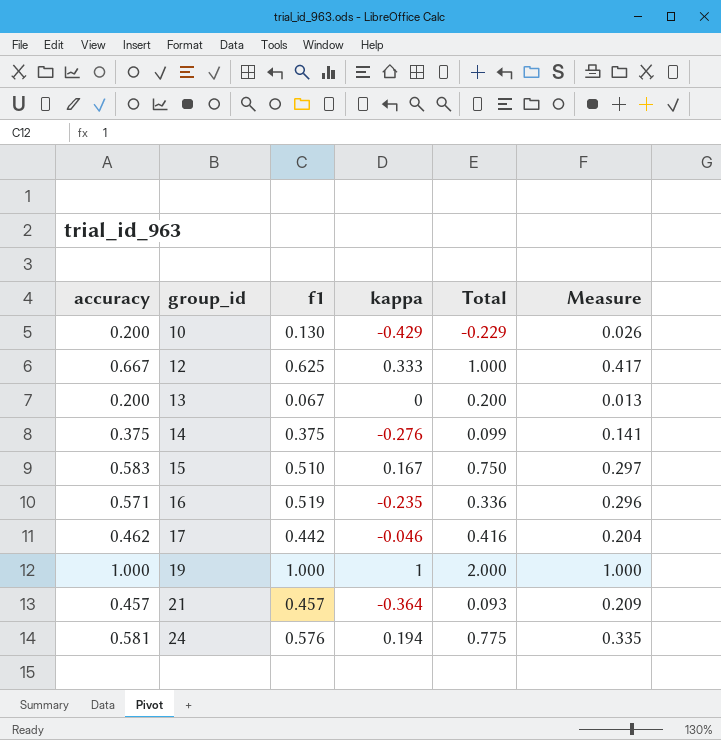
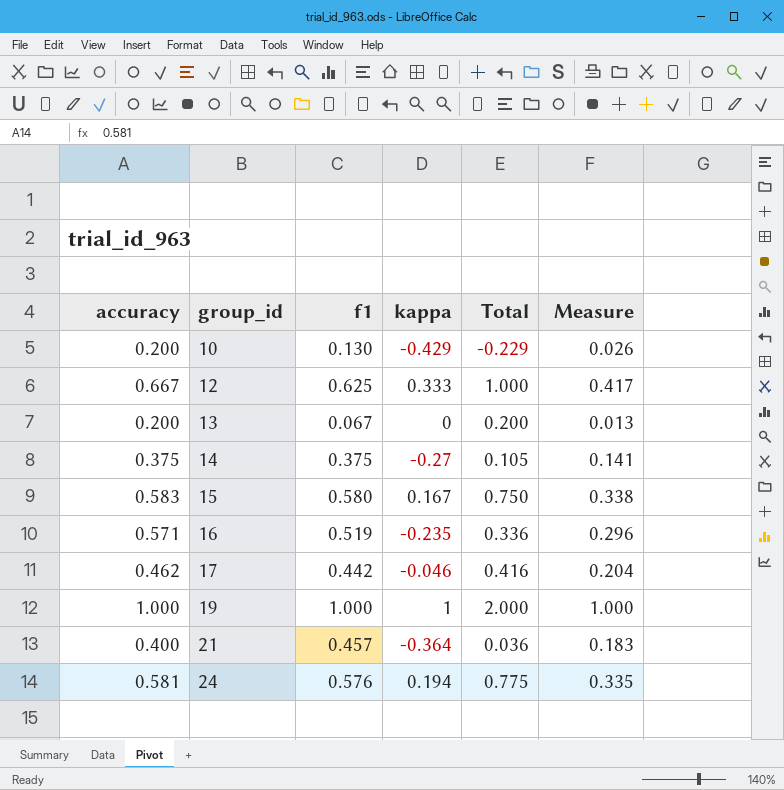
14 | kappa: -0.276 -> -0.27
14 | Total: 0.099 -> 0.105
15 | f1: 0.510 -> 0.580
15 | Measure: 0.297 -> 0.338
21 | accuracy: 0.457 -> 0.400
21 | Total: 0.093 -> 0.036
21 | Measure: 0.209 -> 0.183

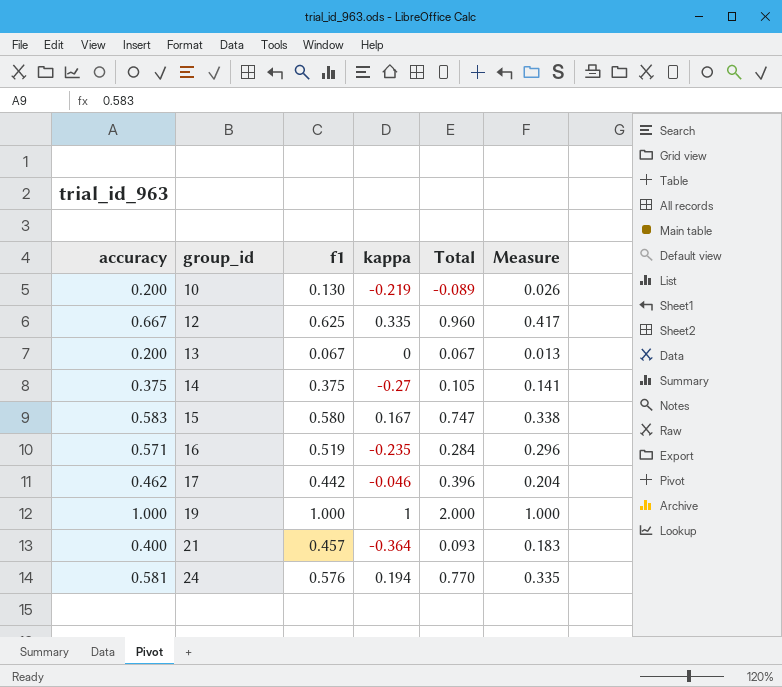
column Total | formula: [accuracy] + [kappa] -> [f1] + [kappa]
10 | kappa: -0.429 -> -0.219
12 | kappa: 0.333 -> 0.335

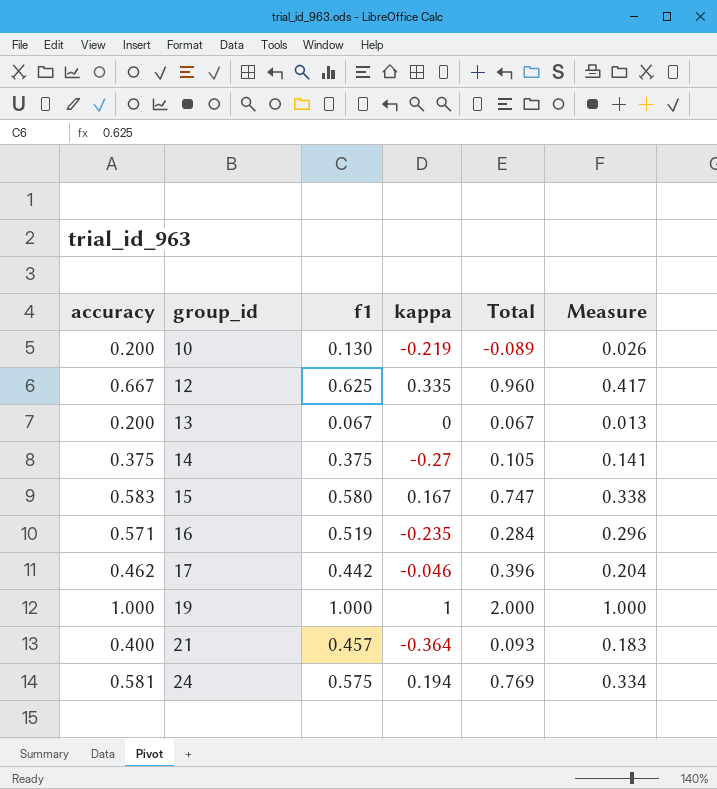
24 | f1: 0.576 -> 0.575
24 | Total: 0.770 -> 0.769
24 | Measure: 0.335 -> 0.334

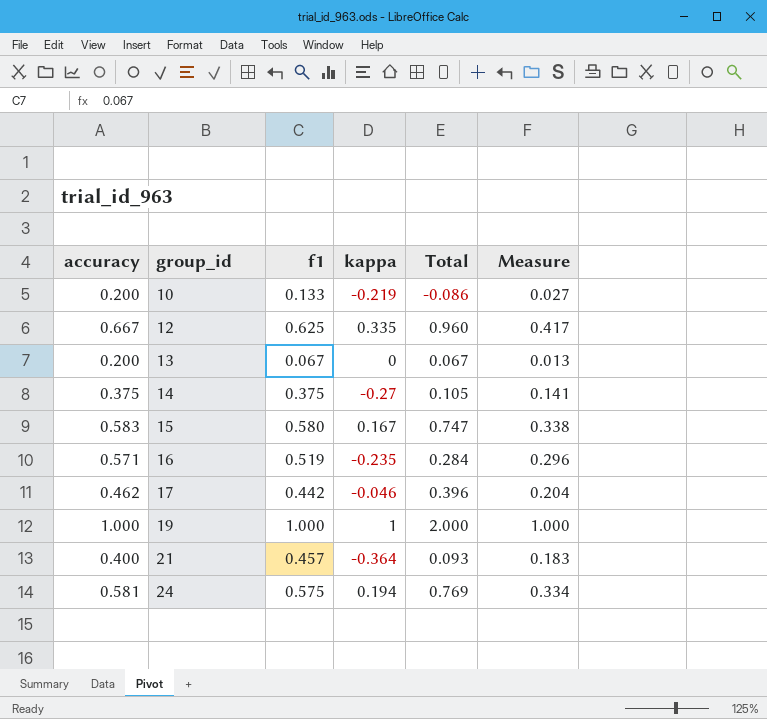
10 | f1: 0.130 -> 0.133
10 | Total: -0.089 -> -0.086
10 | Measure: 0.026 -> 0.027

